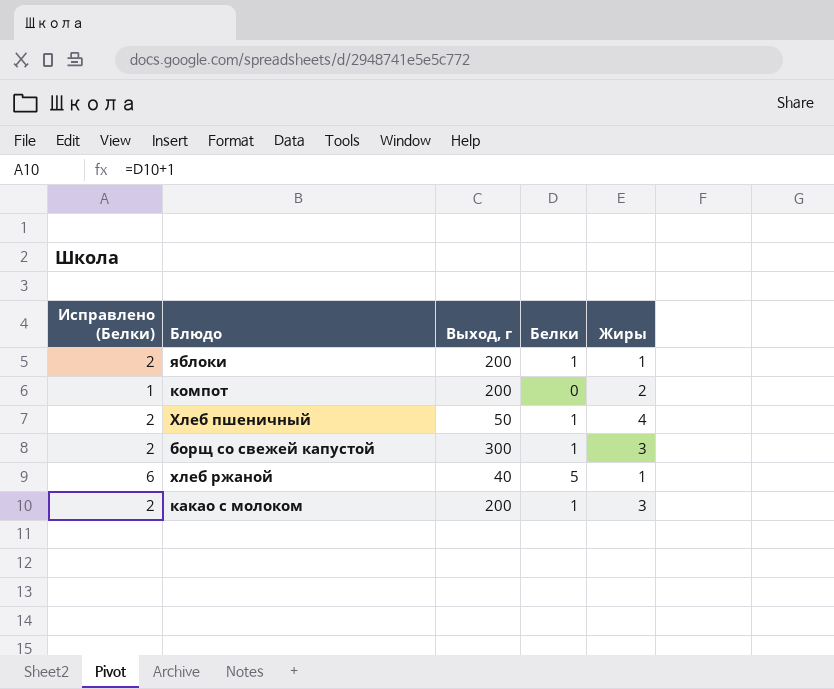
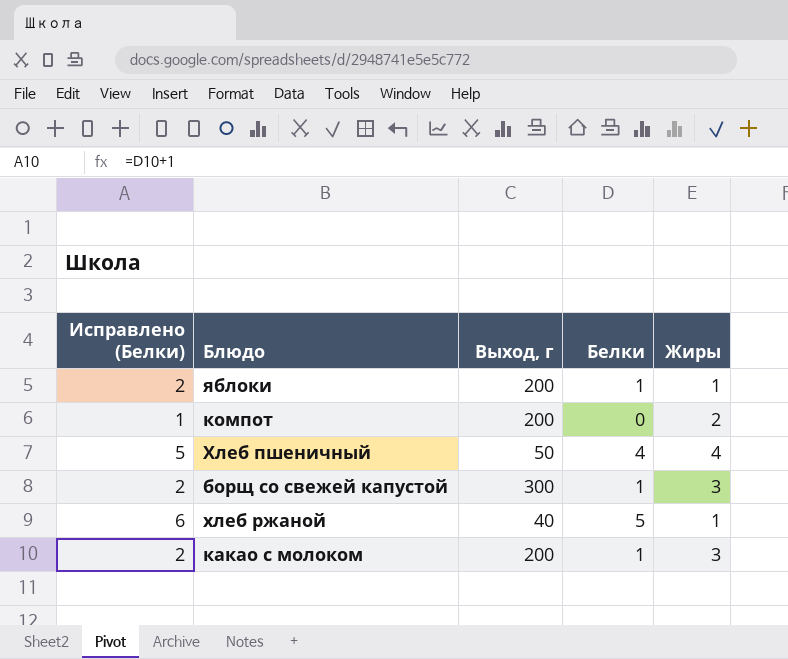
Хлеб пшеничный | Исправлено (Белки): 2 -> 5
Хлеб пшеничный | Белки: 1 -> 4

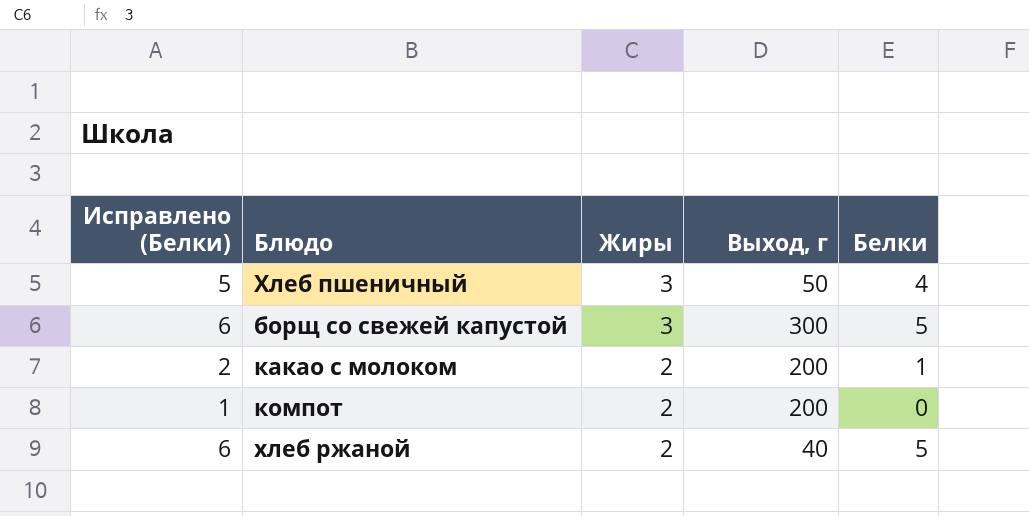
row order: none -> Жиры descending
column Жиры | position: 5 -> 3
row яблоки: 2 | 200 | 1 | 1 -> none
Хлеб пшеничный | Жиры: 4 -> 3
борщ со свежей капустой | Исправлено (Белки): 2 -> 6
борщ со свежей капустой | Белки: 1 -> 5
какао с молоком | Жиры: 3 -> 2
хлеб ржаной | Жиры: 1 -> 2

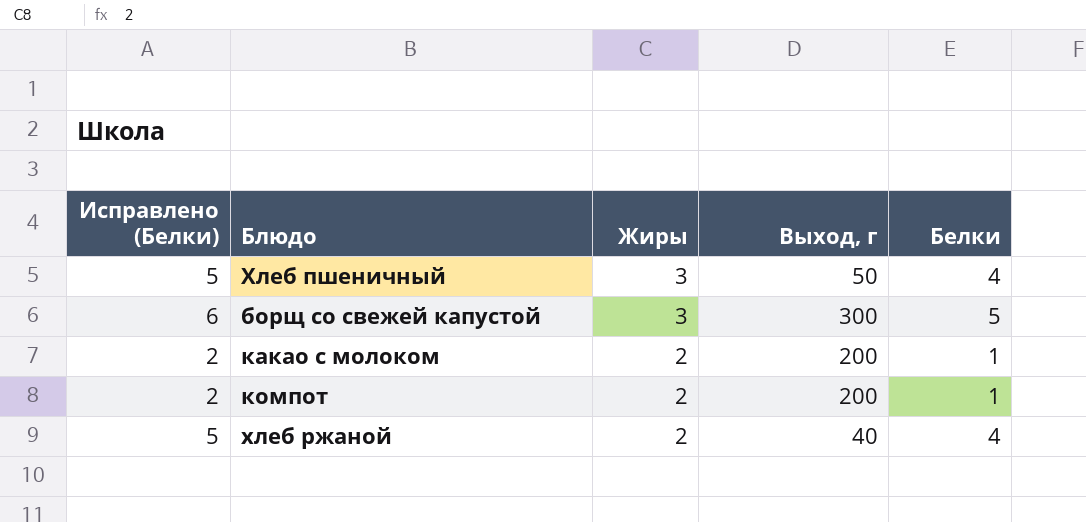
компот | Исправлено (Белки): 1 -> 2
компот | Белки: 0 -> 1
хлеб ржаной | Исправлено (Белки): 6 -> 5
хлеб ржаной | Белки: 5 -> 4

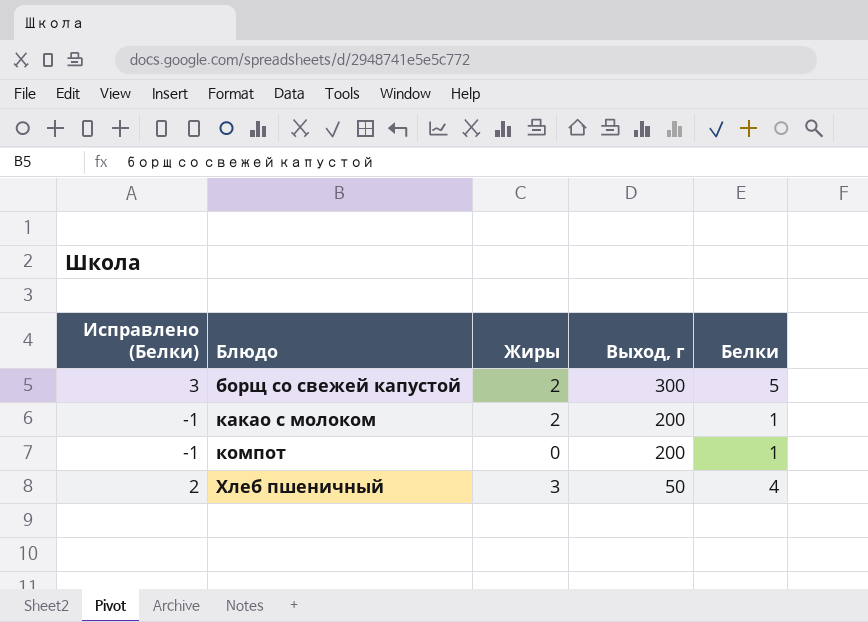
row order: Жиры descending -> Блюдо ascending
column Исправлено (Белки) | formula: [Белки] + 1 -> [Белки] - 2
row хлеб ржаной: 5 | 2 | 40 | 4 -> none
борщ со свежей капустой | Жиры: 3 -> 2
компот | Жиры: 2 -> 0

